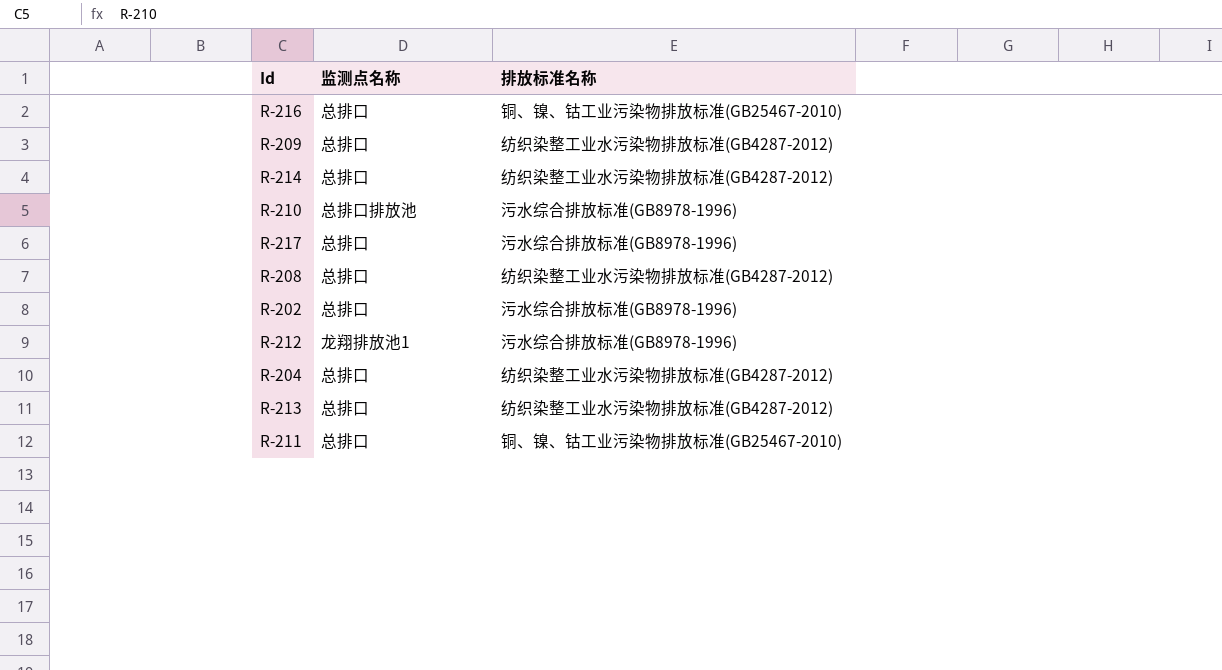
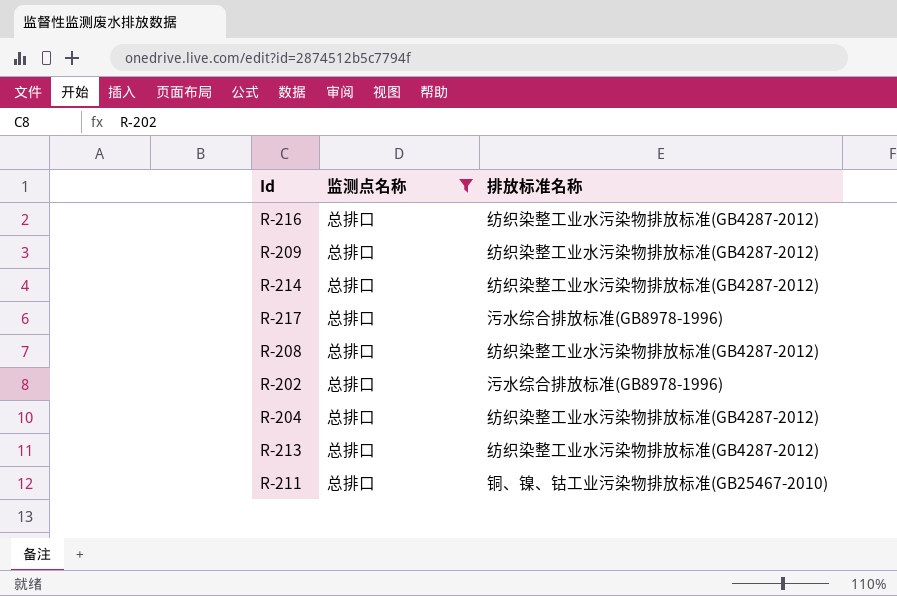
filter: none -> 监测点名称 = 总排口
R-216 | 排放标准名称: 铜、镍、钴工业污染物排放标准(GB25467-2010) -> 纺织染整工业水污染物排放标准(GB4287-2012)

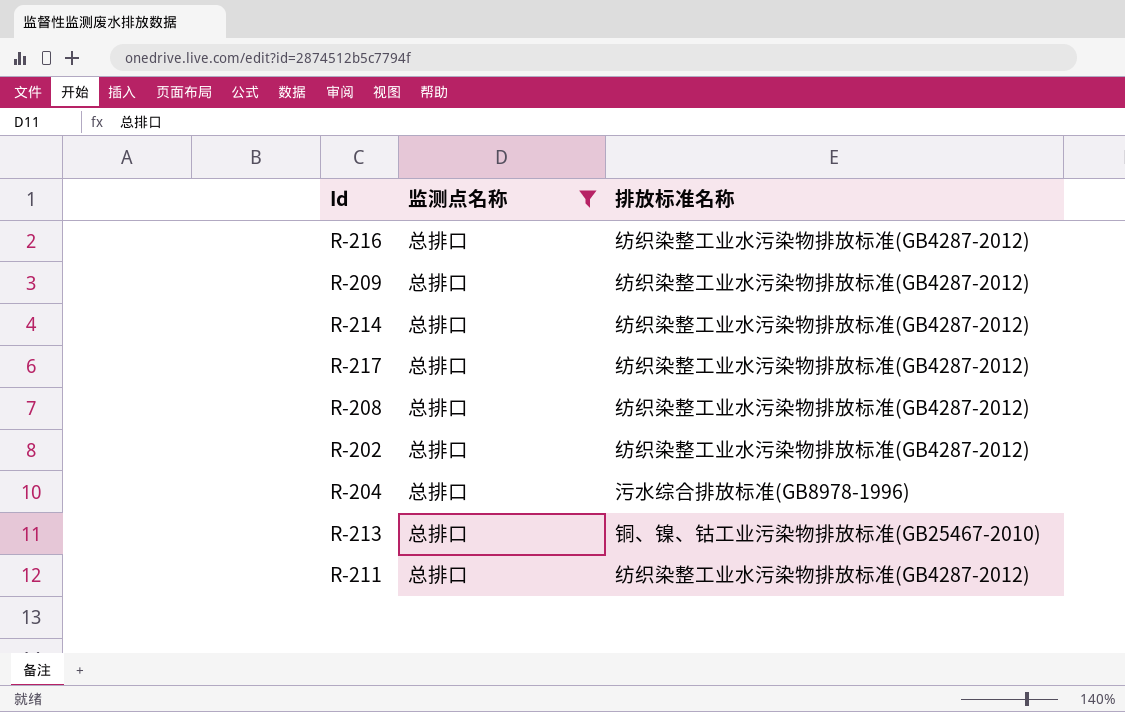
R-217 | 排放标准名称: 污水综合排放标准(GB8978-1996) -> 纺织染整工业水污染物排放标准(GB4287-2012)
R-202 | 排放标准名称: 污水综合排放标准(GB8978-1996) -> 纺织染整工业水污染物排放标准(GB4287-2012)
R-204 | 排放标准名称: 纺织染整工业水污染物排放标准(GB4287-2012) -> 污水综合排放标准(GB8978-1996)
R-213 | 排放标准名称: 纺织染整工业水污染物排放标准(GB4287-2012) -> 铜、镍、钴工业污染物排放标准(GB25467-2010)
R-211 | 排放标准名称: 铜、镍、钴工业污染物排放标准(GB25467-2010) -> 纺织染整工业水污染物排放标准(GB4287-2012)

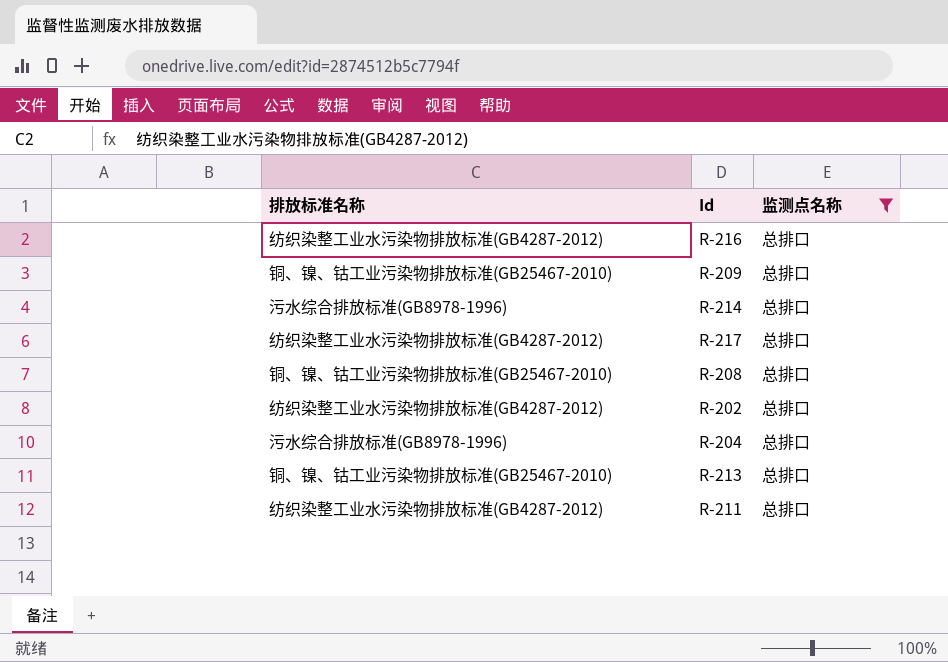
column 排放标准名称 | position: 3 -> 1
R-209 | 排放标准名称: 纺织染整工业水污染物排放标准(GB4287-2012) -> 铜、镍、钴工业污染物排放标准(GB25467-2010)
R-214 | 排放标准名称: 纺织染整工业水污染物排放标准(GB4287-2012) -> 污水综合排放标准(GB8978-1996)
R-208 | 排放标准名称: 纺织染整工业水污染物排放标准(GB4287-2012) -> 铜、镍、钴工业污染物排放标准(GB25467-2010)

